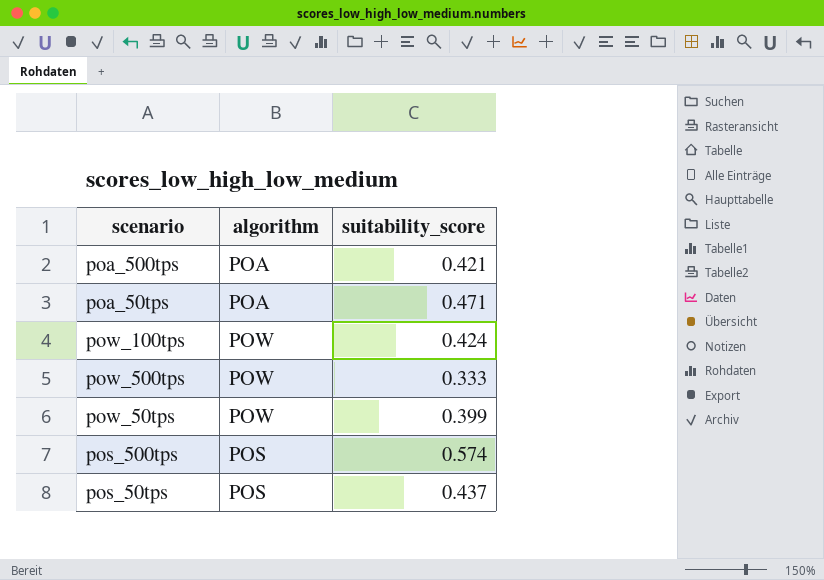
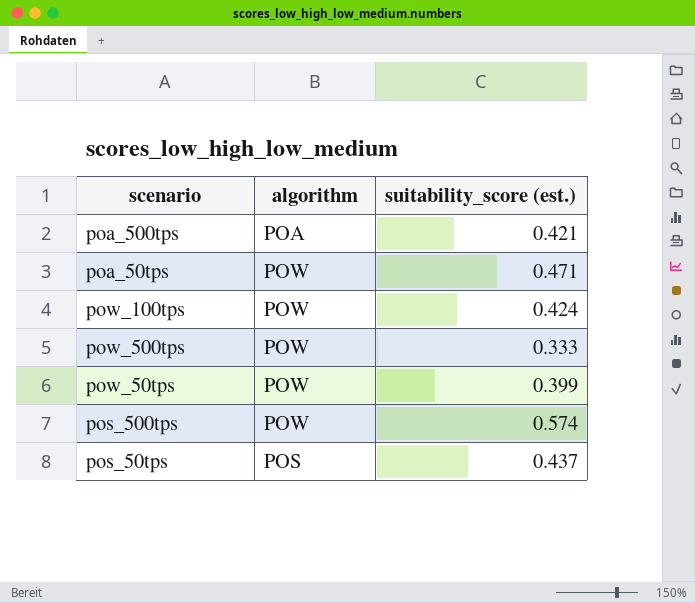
column name: suitability_score -> suitability_score (est.)
poa_50tps | algorithm: POA -> POW
pos_500tps | algorithm: POS -> POW

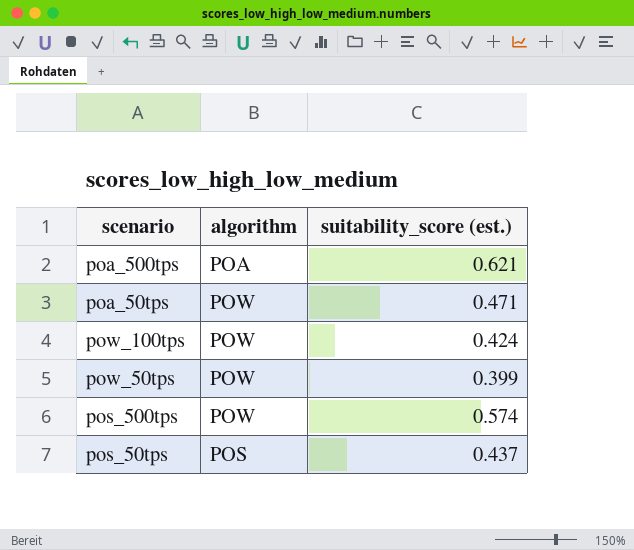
row pow_500tps: POW | 0.333 -> none
poa_500tps | suitability_score (est.): 0.421 -> 0.621

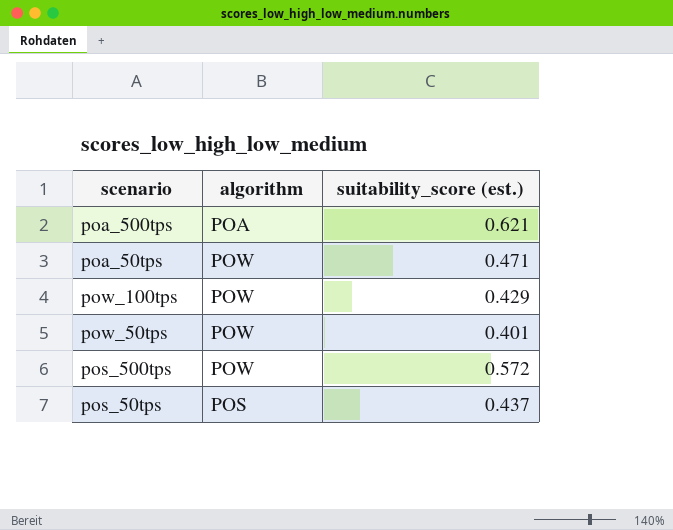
pow_100tps | suitability_score (est.): 0.424 -> 0.429
pow_50tps | suitability_score (est.): 0.399 -> 0.401
pos_500tps | suitability_score (est.): 0.574 -> 0.572

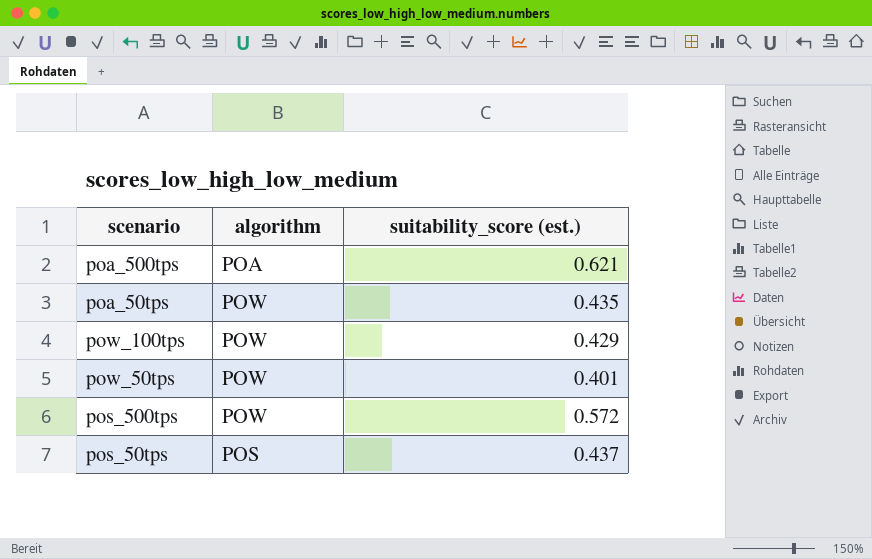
poa_50tps | suitability_score (est.): 0.471 -> 0.435

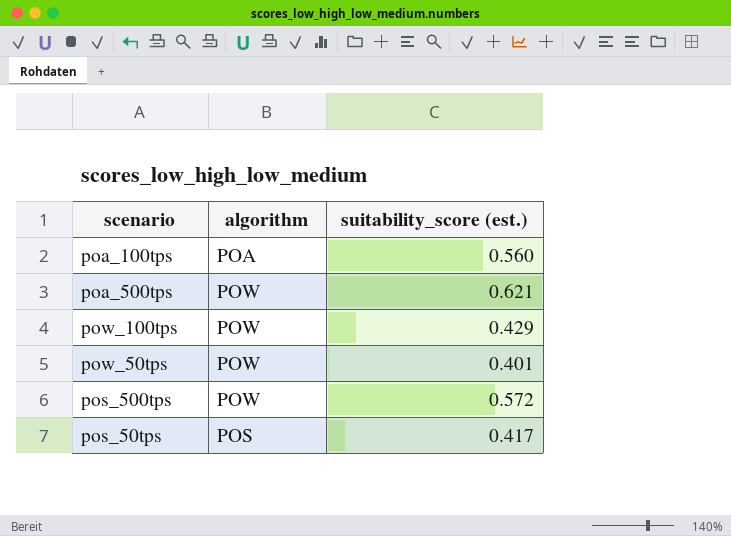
row poa_50tps: POW | 0.435 -> none
row poa_100tps: none -> POA | 0.560
poa_500tps | algorithm: POA -> POW
pos_50tps | suitability_score (est.): 0.437 -> 0.417

